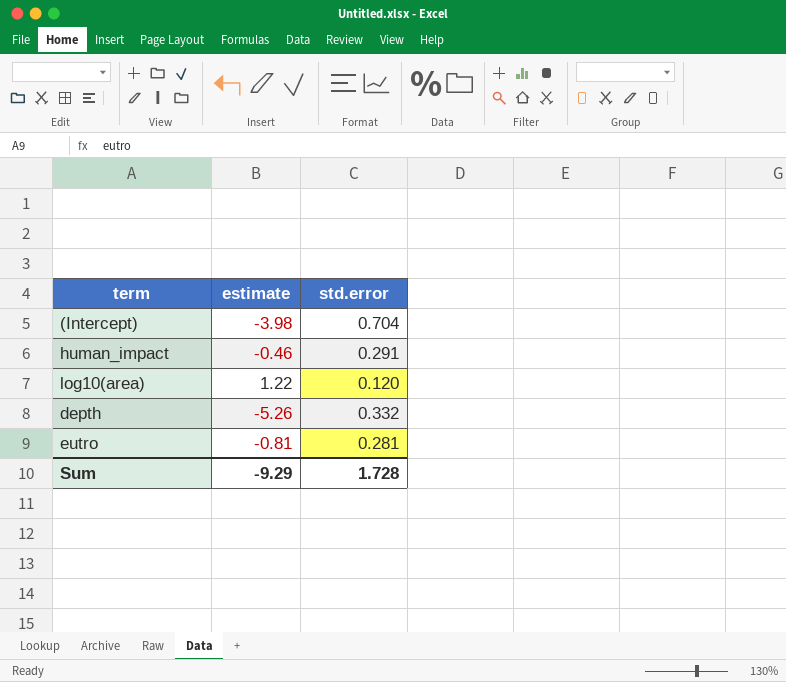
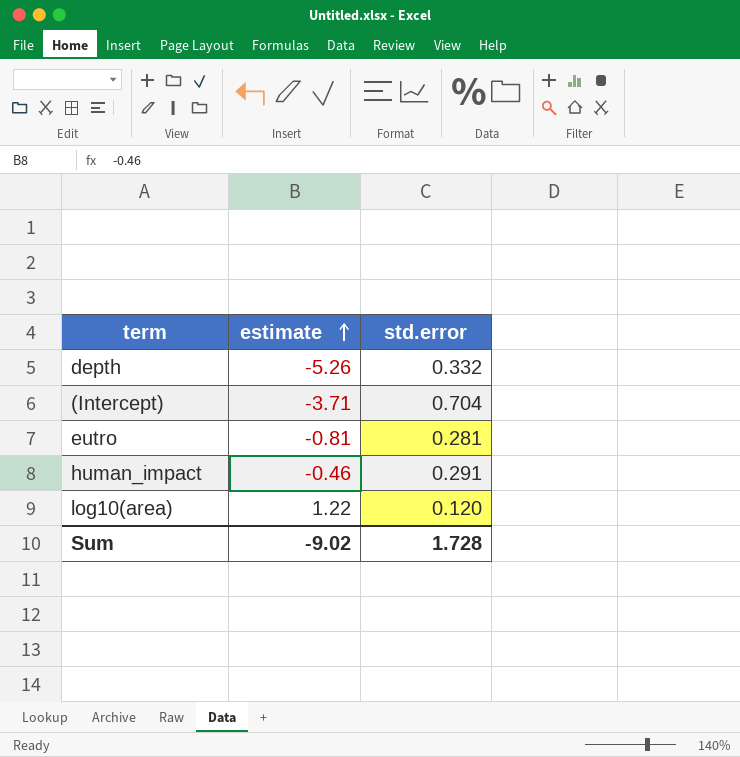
row order: none -> estimate ascending
(Intercept) | estimate: -3.98 -> -3.71
Sum | estimate: -9.29 -> -9.02

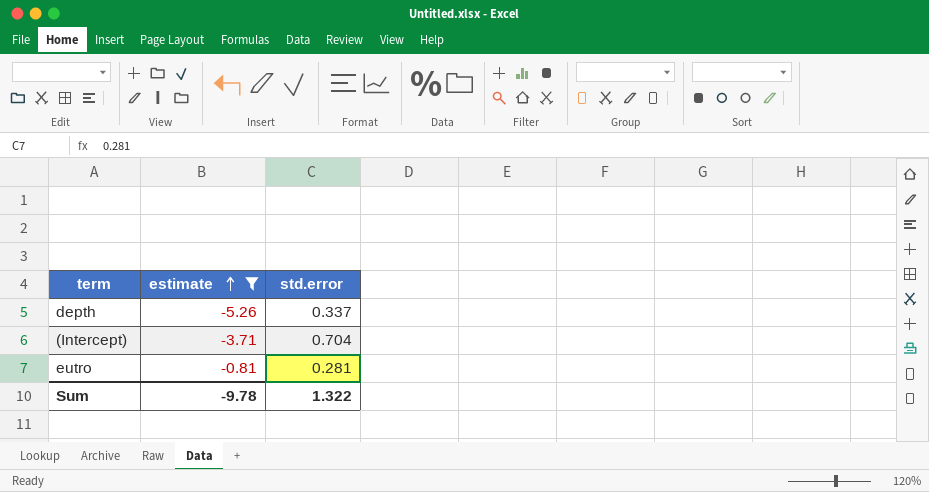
filter: none -> estimate <= -0.81
depth | std.error: 0.332 -> 0.337
Sum | estimate: -9.02 -> -9.78
Sum | std.error: 1.728 -> 1.322

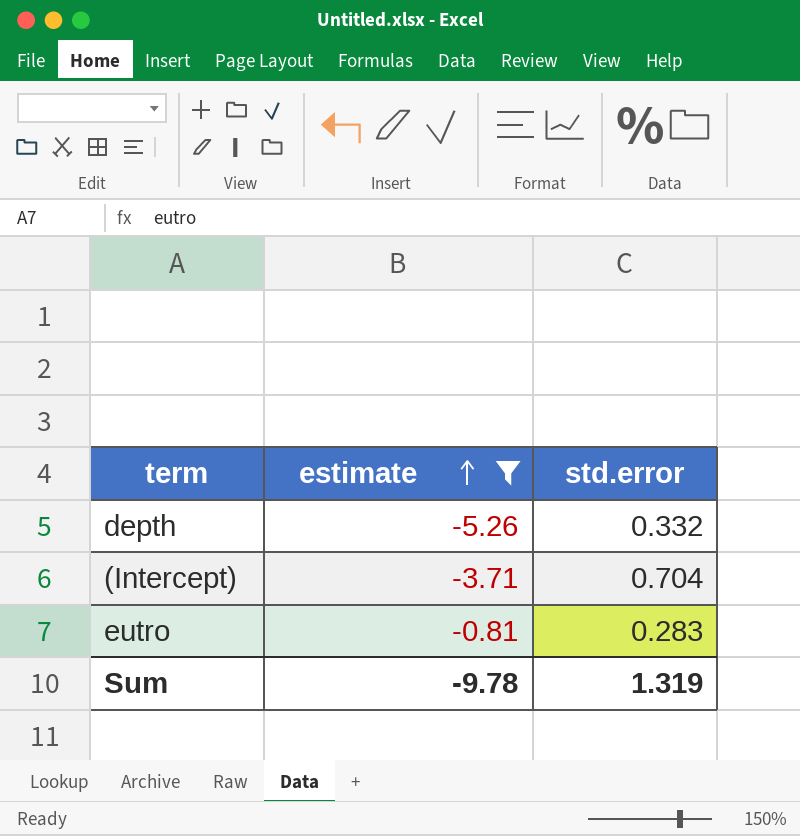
depth | std.error: 0.337 -> 0.332
eutro | std.error: 0.281 -> 0.283
Sum | std.error: 1.322 -> 1.319

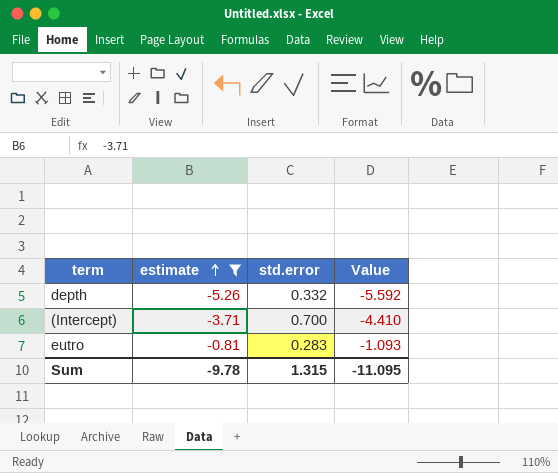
column Value | formula: none -> [estimate] - [std.error]
(Intercept) | std.error: 0.704 -> 0.700
Sum | std.error: 1.319 -> 1.315

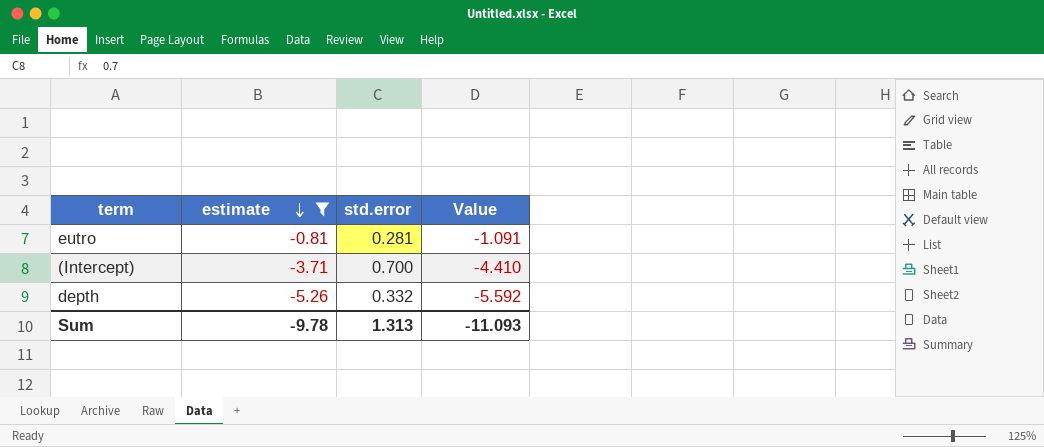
row order: estimate ascending -> estimate descending
eutro | std.error: 0.283 -> 0.281
eutro | Value: -1.093 -> -1.091
Sum | std.error: 1.315 -> 1.313
Sum | Value: -11.095 -> -11.093

